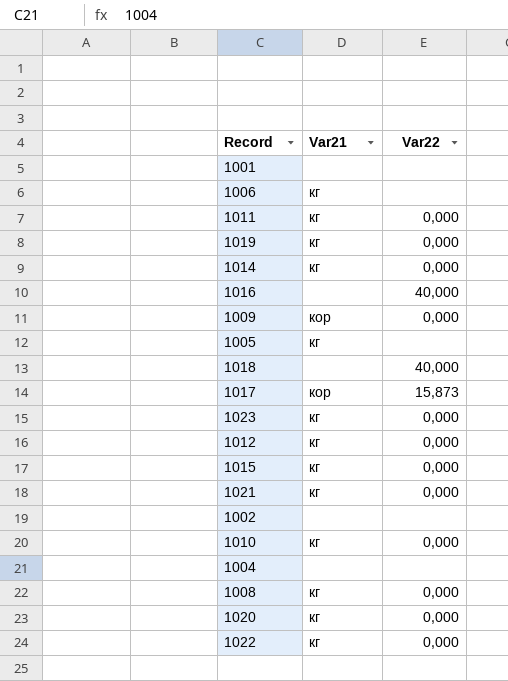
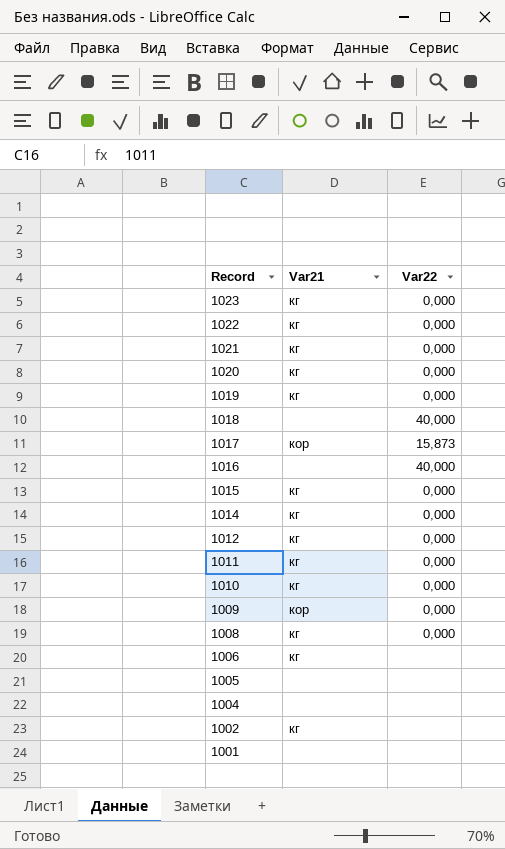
row order: none -> Record descending
1005 | Var21: кг -> none
1002 | Var21: none -> кг

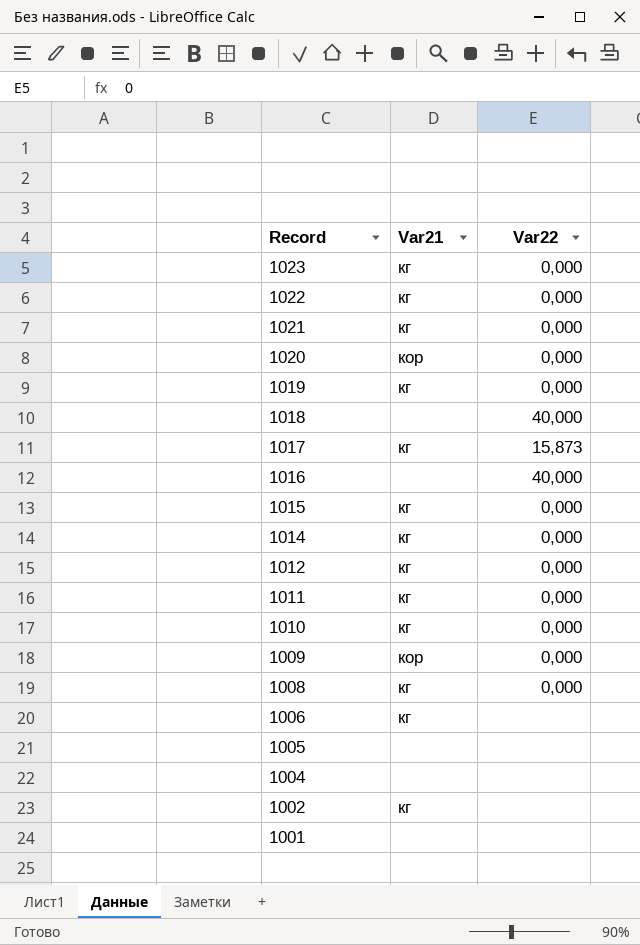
1020 | Var21: кг -> кор
1017 | Var21: кор -> кг

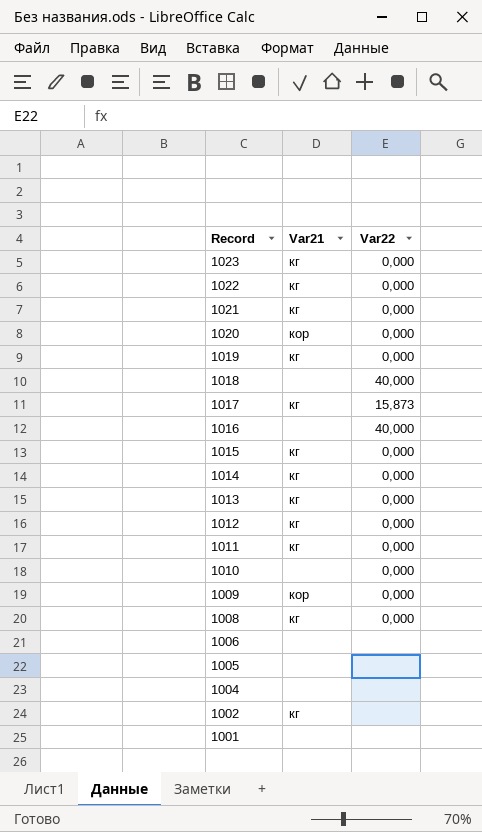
row 1013: none -> кг | 0,000
1010 | Var21: кг -> none
1006 | Var21: кг -> none

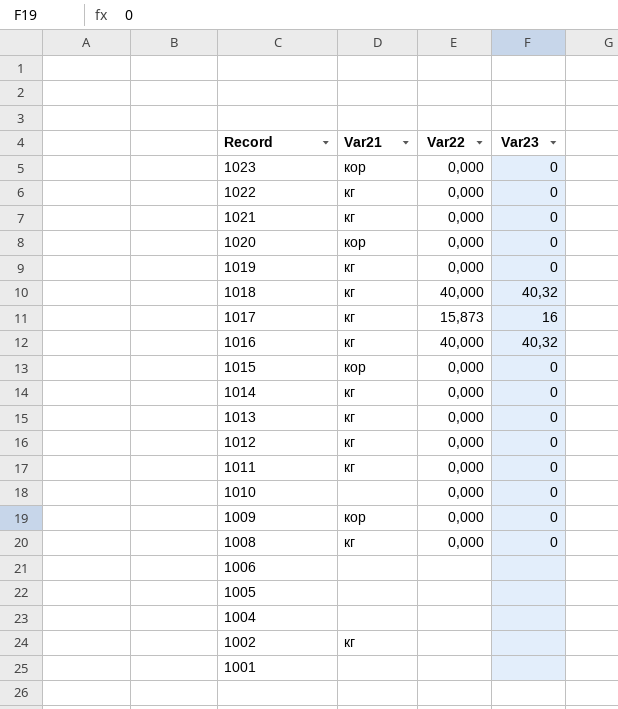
column Var23 | position: none -> 4
1023 | Var21: кг -> кор
1018 | Var21: none -> кг
1016 | Var21: none -> кг
1015 | Var21: кг -> кор

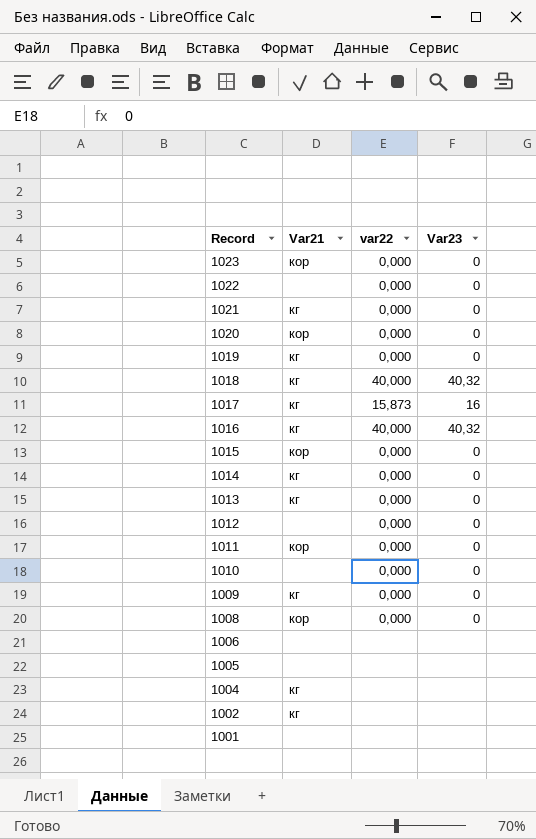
column name: Var22 -> var22
1022 | Var21: кг -> none
1012 | Var21: кг -> none
1011 | Var21: кг -> кор
1009 | Var21: кор -> кг
1008 | Var21: кг -> кор
1004 | Var21: none -> кг

